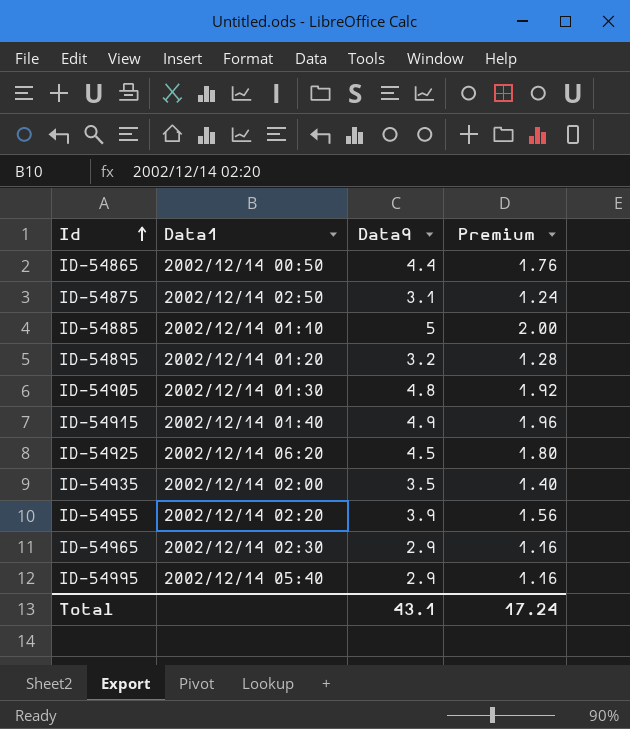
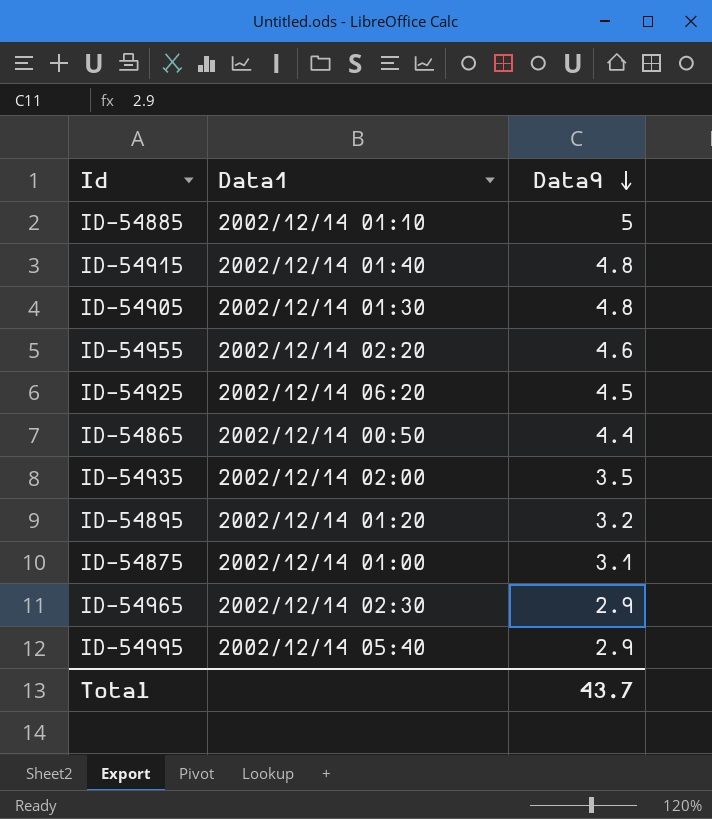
row order: Id ascending -> Data9 descending
column Premium | formula: [Data9] * 0.4 -> none
ID-54915 | Data9: 4.9 -> 4.8
ID-54955 | Data9: 3.9 -> 4.6
ID-54875 | Data1: 2002/12/14 02:50 -> 2002/12/14 01:00
Total | Data9: 43.1 -> 43.7

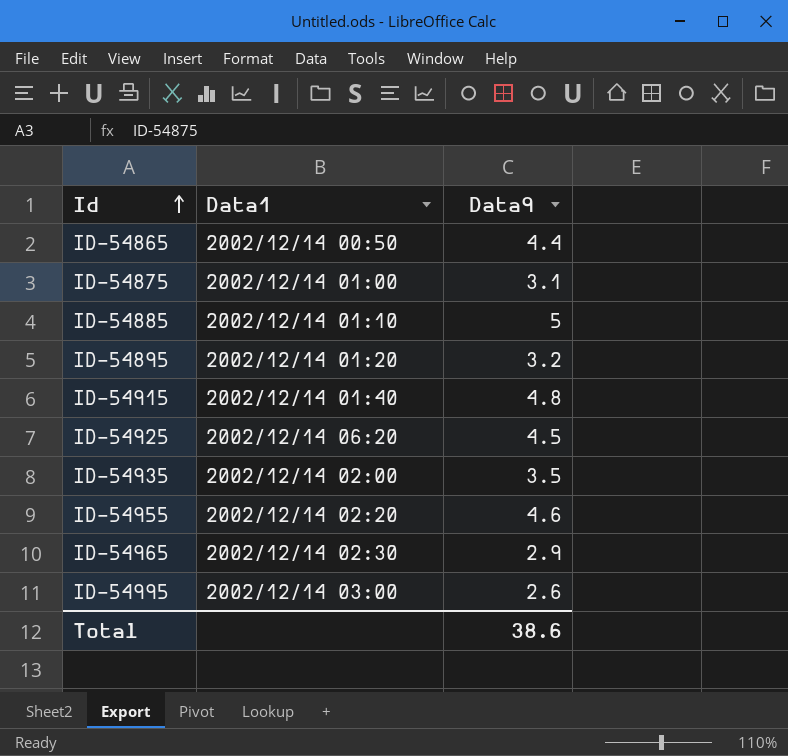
row order: Data9 descending -> Id ascending
row ID-54905: 2002/12/14 01:30 | 4.8 -> none
ID-54995 | Data1: 2002/12/14 05:40 -> 2002/12/14 03:00
ID-54995 | Data9: 2.9 -> 2.6
Total | Data9: 43.7 -> 38.6

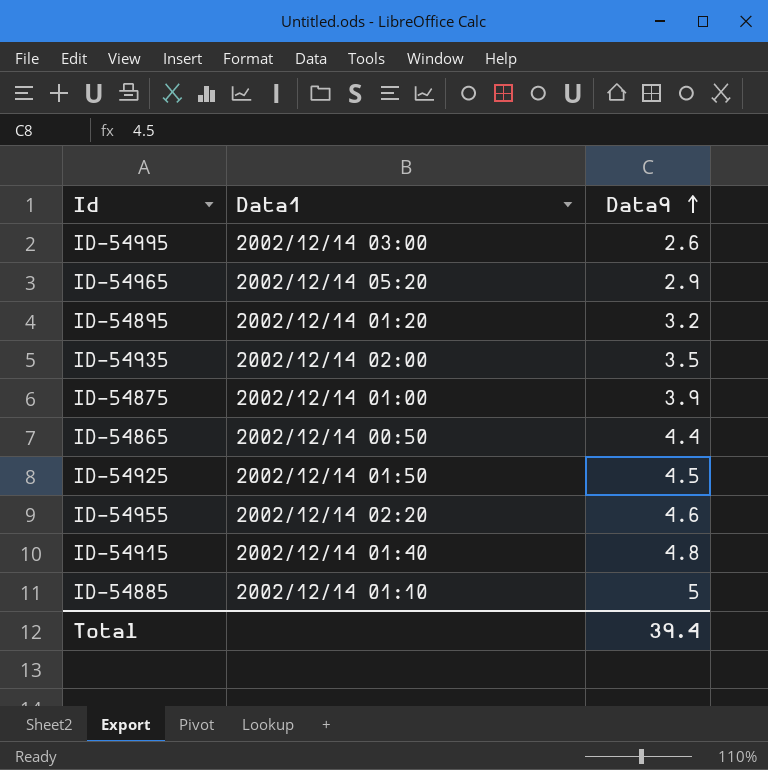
row order: Id ascending -> Data9 ascending
ID-54965 | Data1: 2002/12/14 02:30 -> 2002/12/14 05:20
ID-54875 | Data9: 3.1 -> 3.9
ID-54925 | Data1: 2002/12/14 06:20 -> 2002/12/14 01:50
Total | Data9: 38.6 -> 39.4

